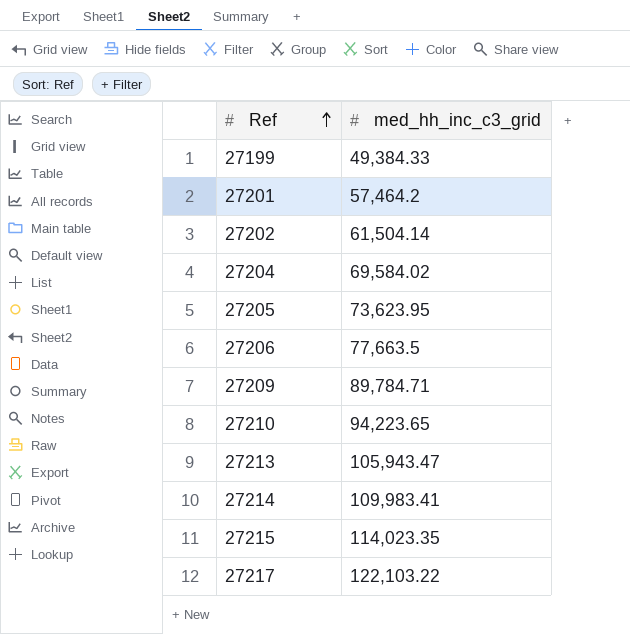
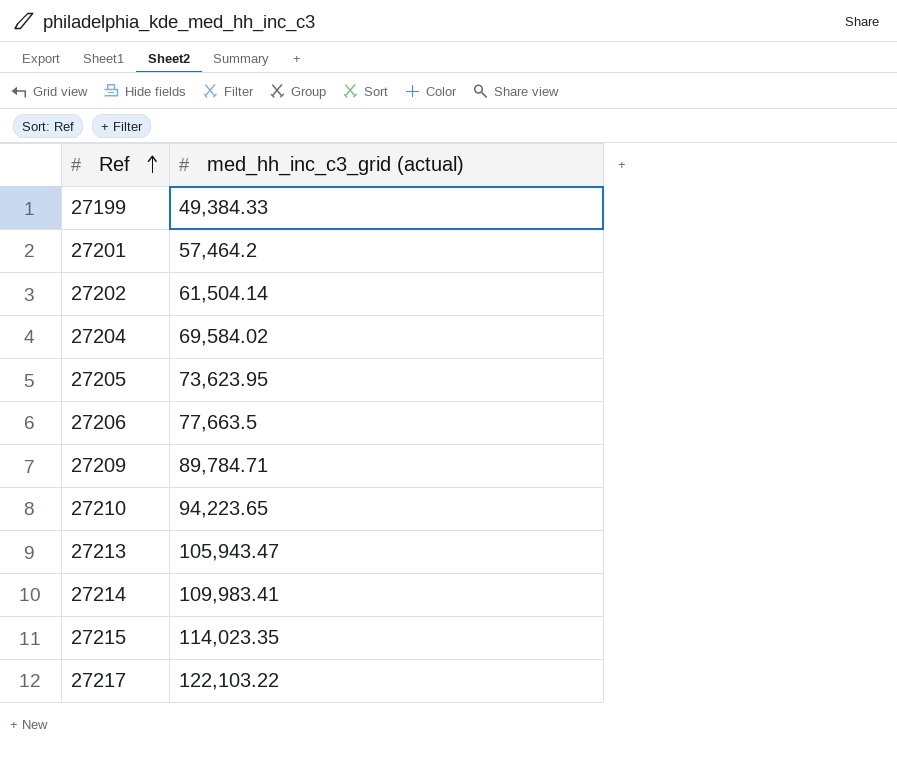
column name: med_hh_inc_c3_grid -> med_hh_inc_c3_grid (actual)

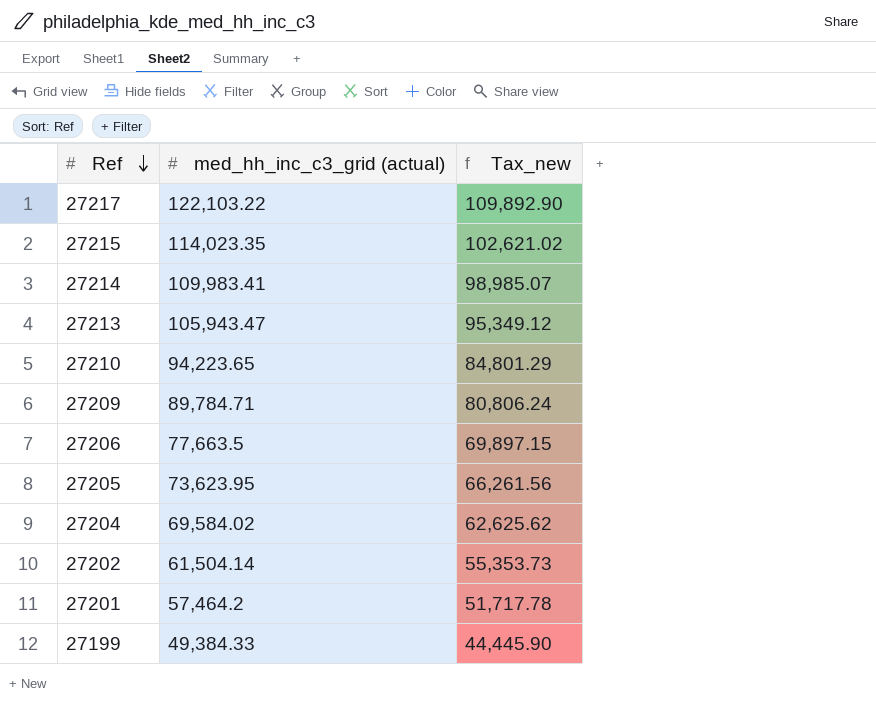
row order: Ref ascending -> Ref descending
column Tax_new | formula: none -> [med_hh_inc_c3_grid (actual)] * 0.9

